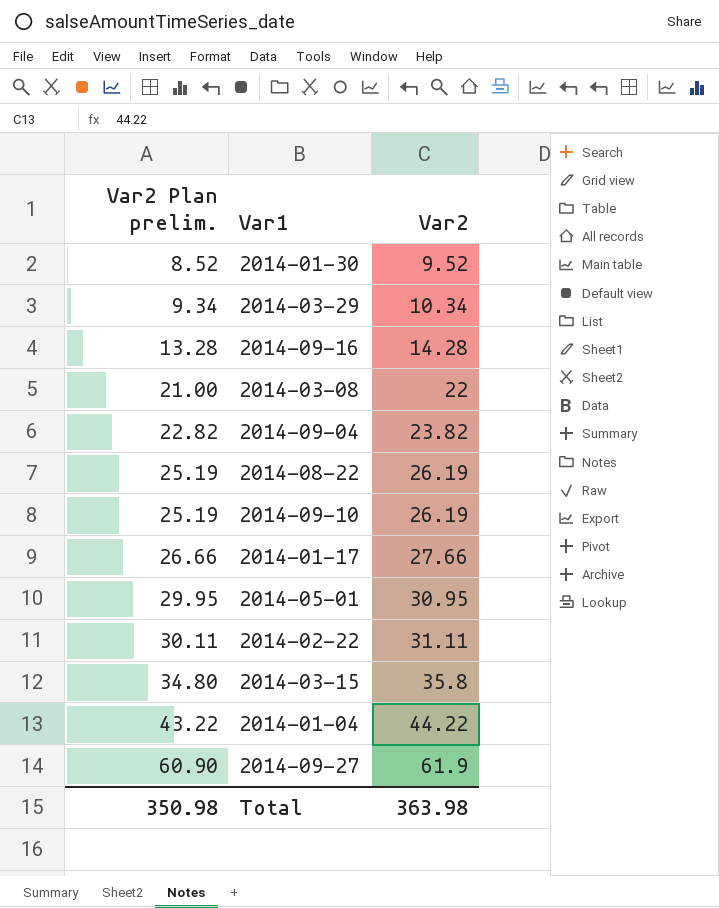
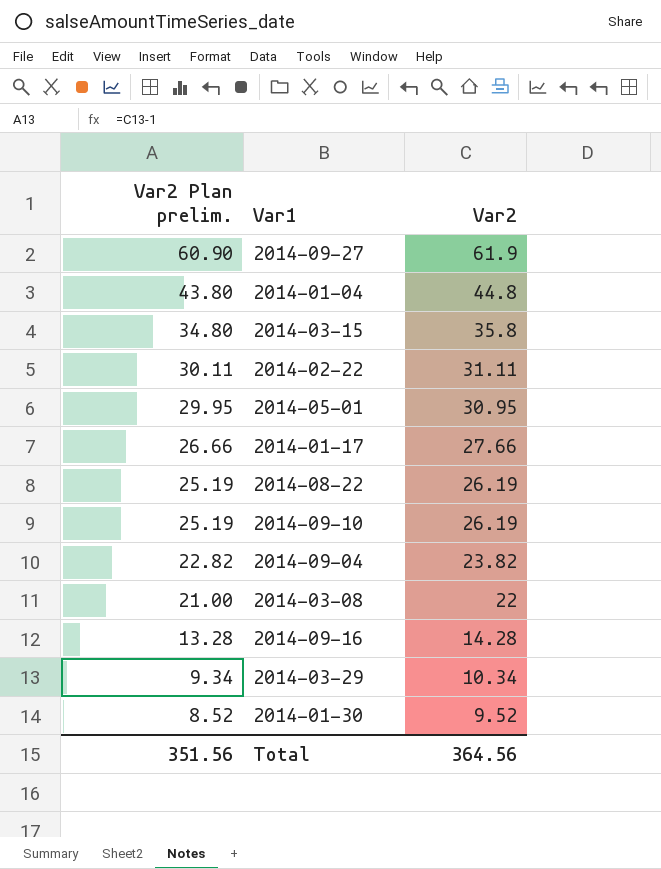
row order: Var2 Plan prelim. ascending -> Var2 Plan prelim. descending
2014-01-04 | Var2 Plan prelim.: 43.22 -> 43.80
2014-01-04 | Var2: 44.22 -> 44.8
Total | Var2 Plan prelim.: 350.98 -> 351.56
Total | Var2: 363.98 -> 364.56

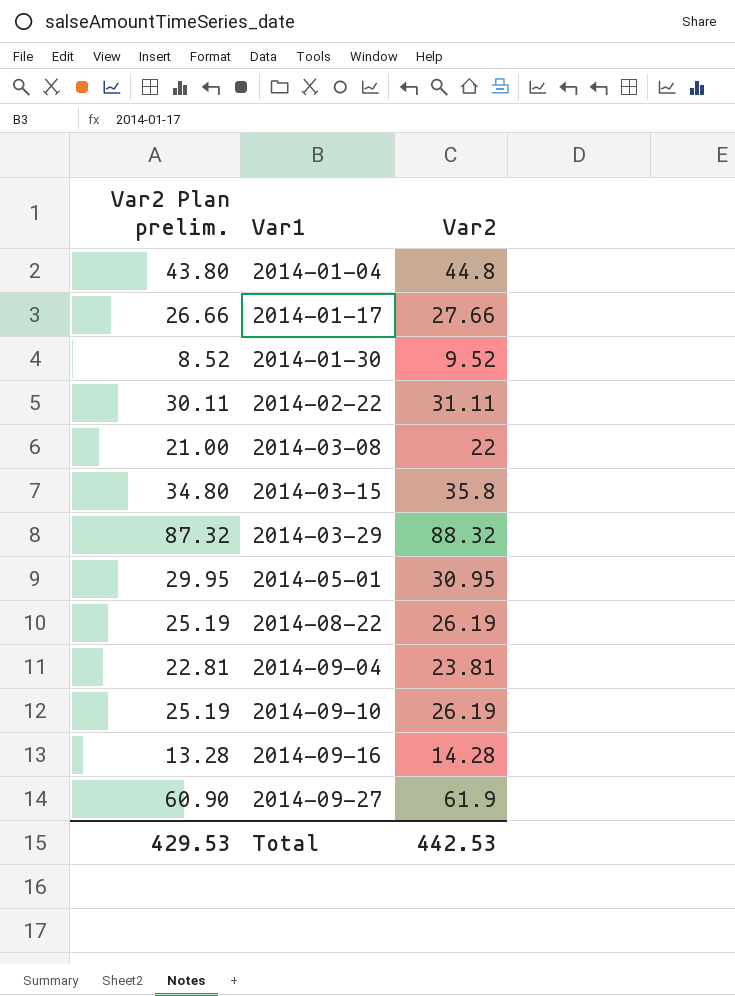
row order: Var2 Plan prelim. descending -> Var1 ascending
2014-03-29 | Var2 Plan prelim.: 9.34 -> 87.32
2014-03-29 | Var2: 10.34 -> 88.32
2014-09-04 | Var2 Plan prelim.: 22.82 -> 22.81
2014-09-04 | Var2: 23.82 -> 23.81
Total | Var2 Plan prelim.: 351.56 -> 429.53
Total | Var2: 364.56 -> 442.53

